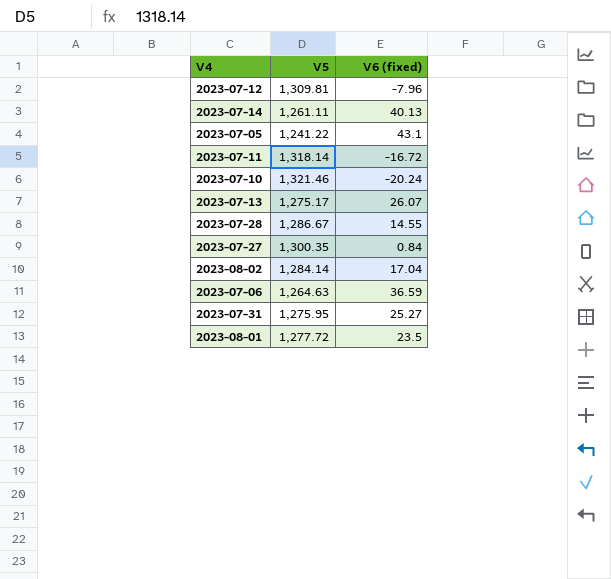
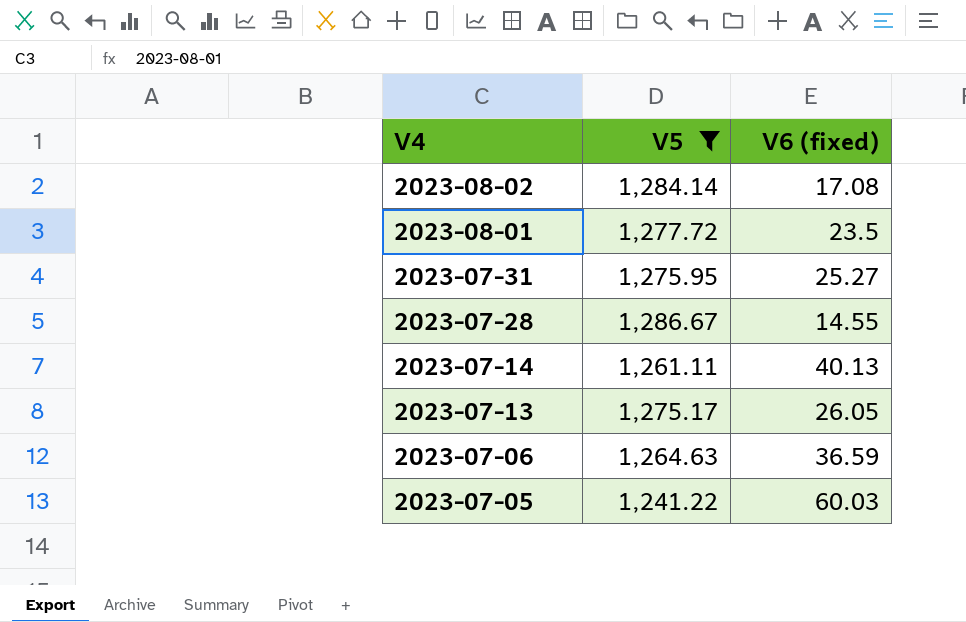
filter: none -> V5 <= 1,286.67
row order: none -> V4 descending
2023-08-02 | V6 (fixed): 17.04 -> 17.08
2023-07-13 | V6 (fixed): 26.07 -> 26.05
2023-07-05 | V6 (fixed): 43.1 -> 60.03

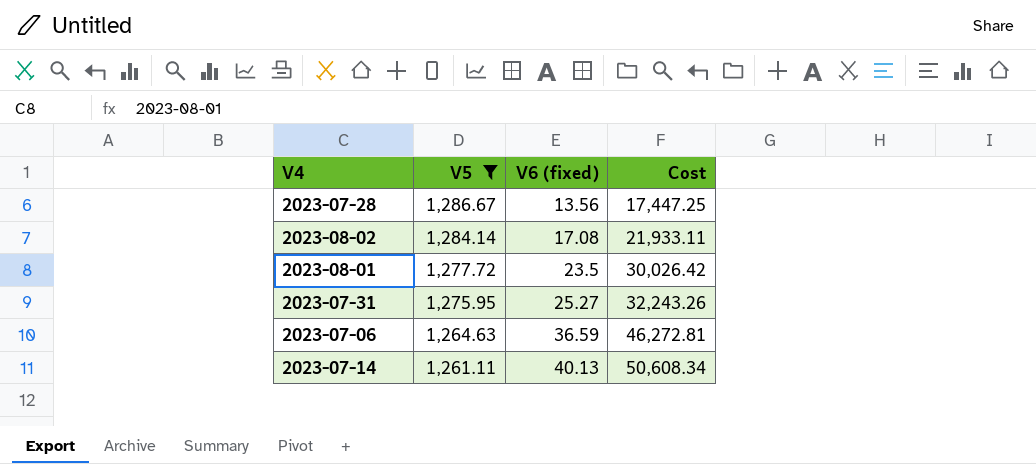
row order: V4 descending -> V5 descending
column Cost | formula: none -> [V5] * [V6 (fixed)]
row 2023-07-13: 1,275.17 | 26.05 -> none
row 2023-07-05: 1,241.22 | 60.03 -> none
2023-07-28 | V6 (fixed): 14.55 -> 13.56

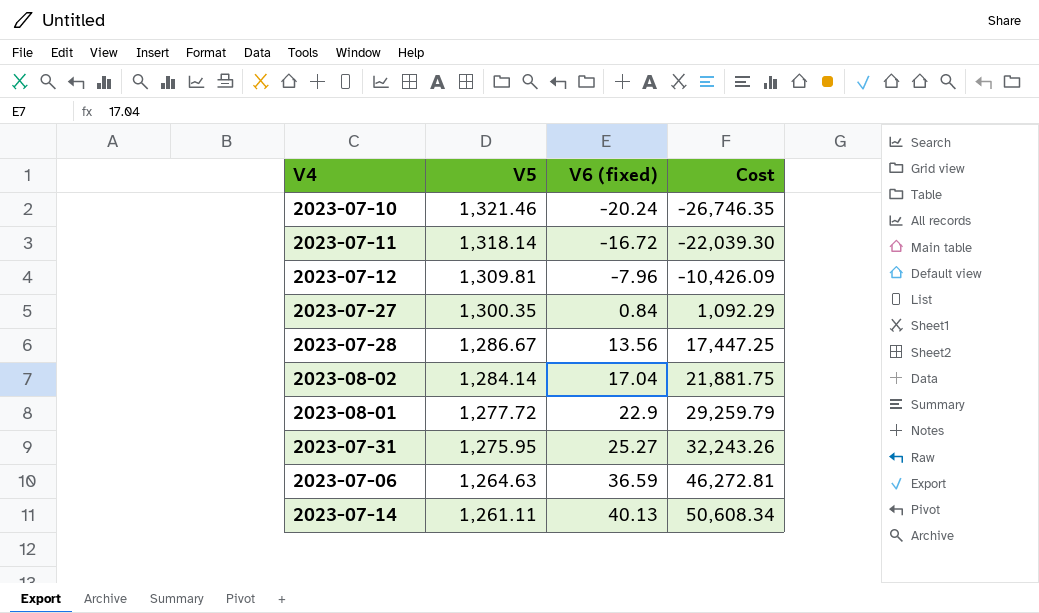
filter: V5 <= 1,286.67 -> none
2023-08-02 | V6 (fixed): 17.08 -> 17.04
2023-08-02 | Cost: 21,933.11 -> 21,881.75
2023-08-01 | V6 (fixed): 23.5 -> 22.9
2023-08-01 | Cost: 30,026.42 -> 29,259.79

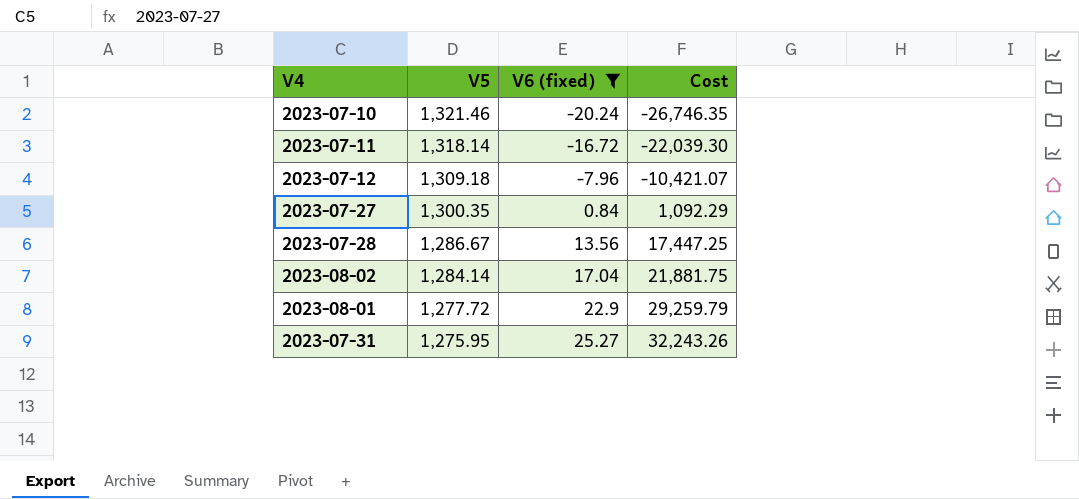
filter: none -> V6 (fixed) <= 25.27
2023-07-12 | V5: 1,309.81 -> 1,309.18
2023-07-12 | Cost: -10,426.09 -> -10,421.07

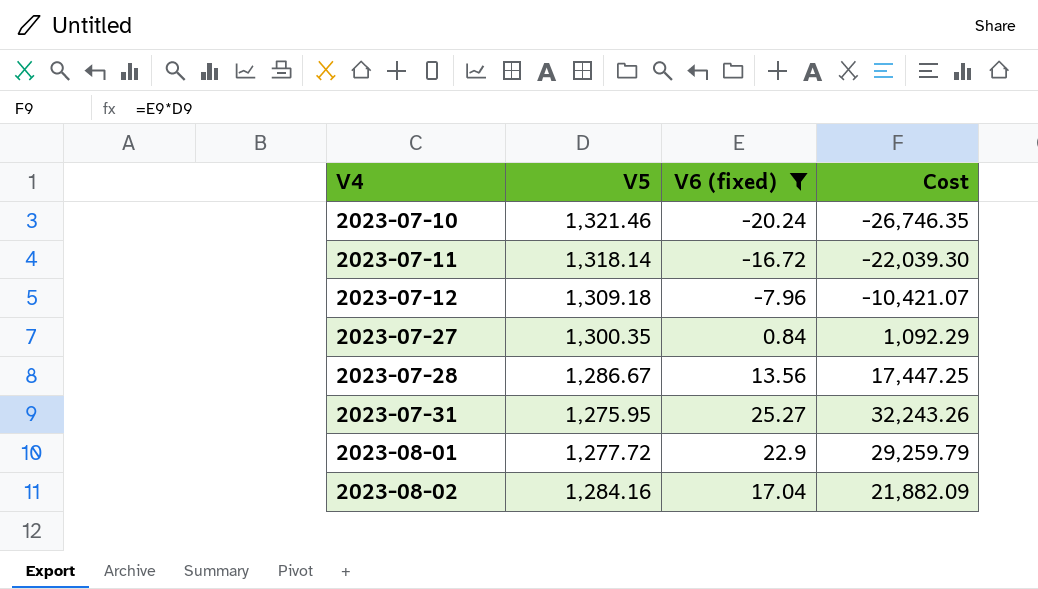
row order: V5 descending -> V4 ascending
2023-08-02 | V5: 1,284.14 -> 1,284.16
2023-08-02 | Cost: 21,881.75 -> 21,882.09

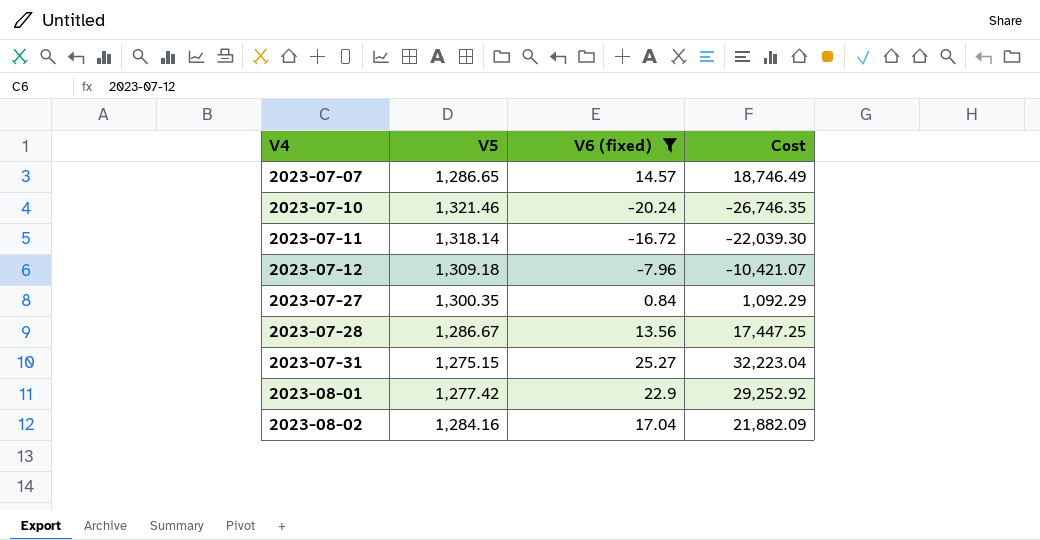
row 2023-07-07: none -> 1,286.65 | 14.57 | 18,746.49
2023-07-31 | V5: 1,275.95 -> 1,275.15
2023-07-31 | Cost: 32,243.26 -> 32,223.04
2023-08-01 | V5: 1,277.72 -> 1,277.42
2023-08-01 | Cost: 29,259.79 -> 29,252.92

